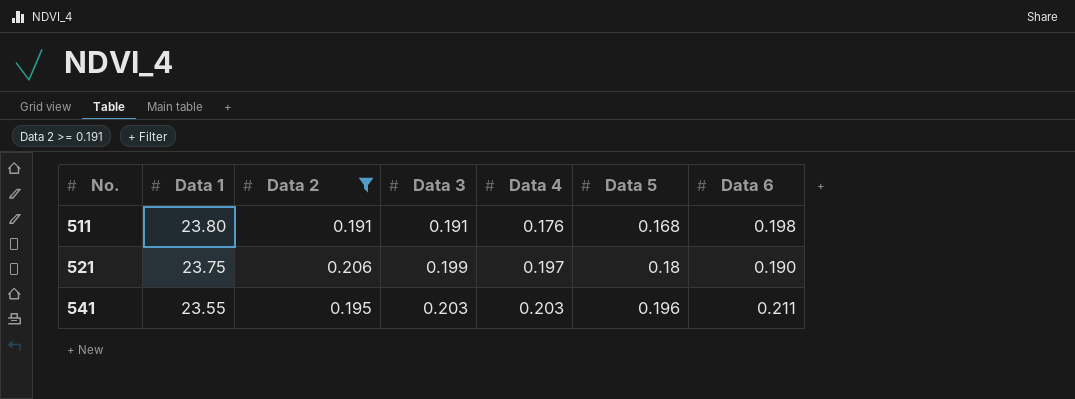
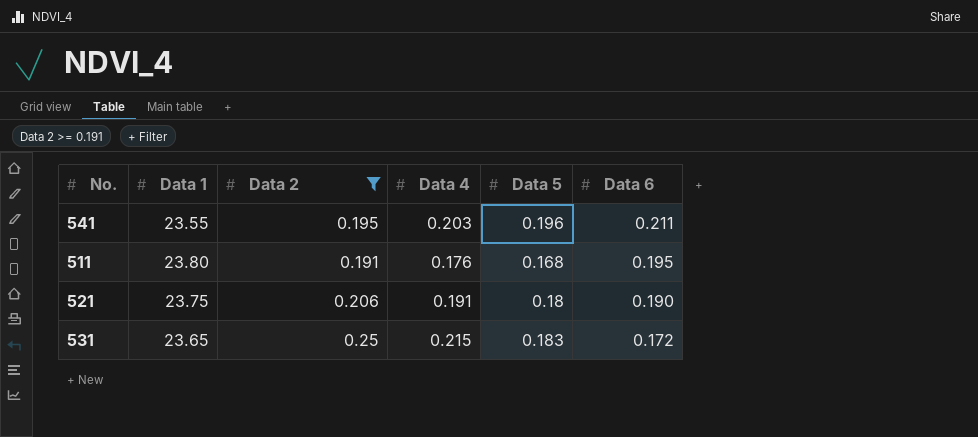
row order: No. ascending -> Data 6 descending
column Data 3 | position: 4 -> none
511 | Data 6: 0.198 -> 0.195
521 | Data 4: 0.197 -> 0.191
row 531: none -> 23.65 | 0.25 | 0.215 | 0.183 | 0.172

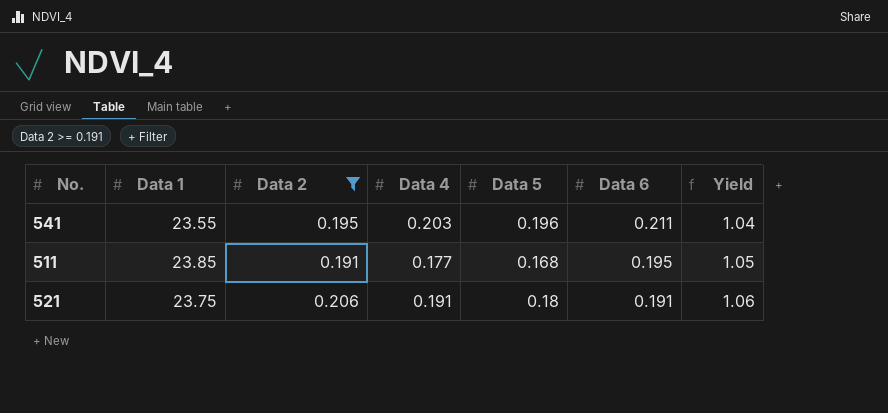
column Yield | formula: none -> [Data 4] / [Data 5]
row 531: 23.65 | 0.25 | 0.215 | 0.183 | 0.172 -> none
511 | Data 1: 23.80 -> 23.85
511 | Data 4: 0.176 -> 0.177
521 | Data 6: 0.190 -> 0.191

